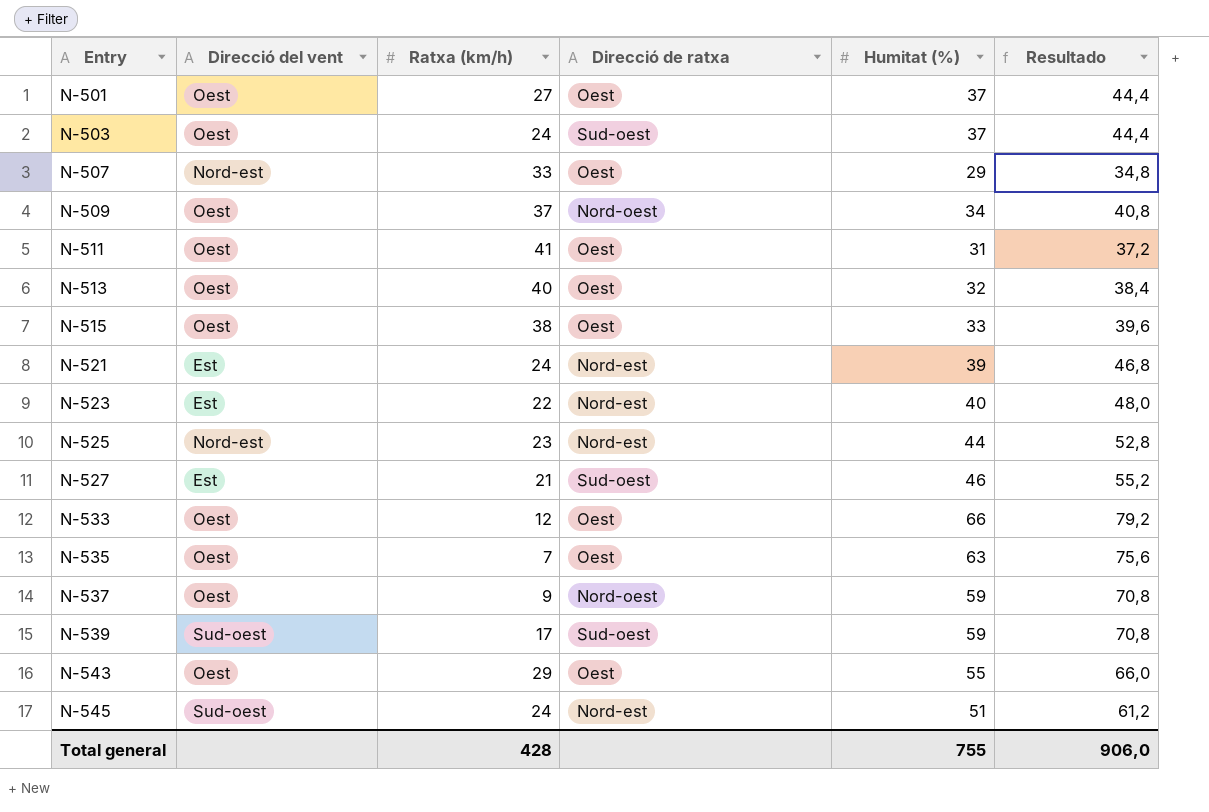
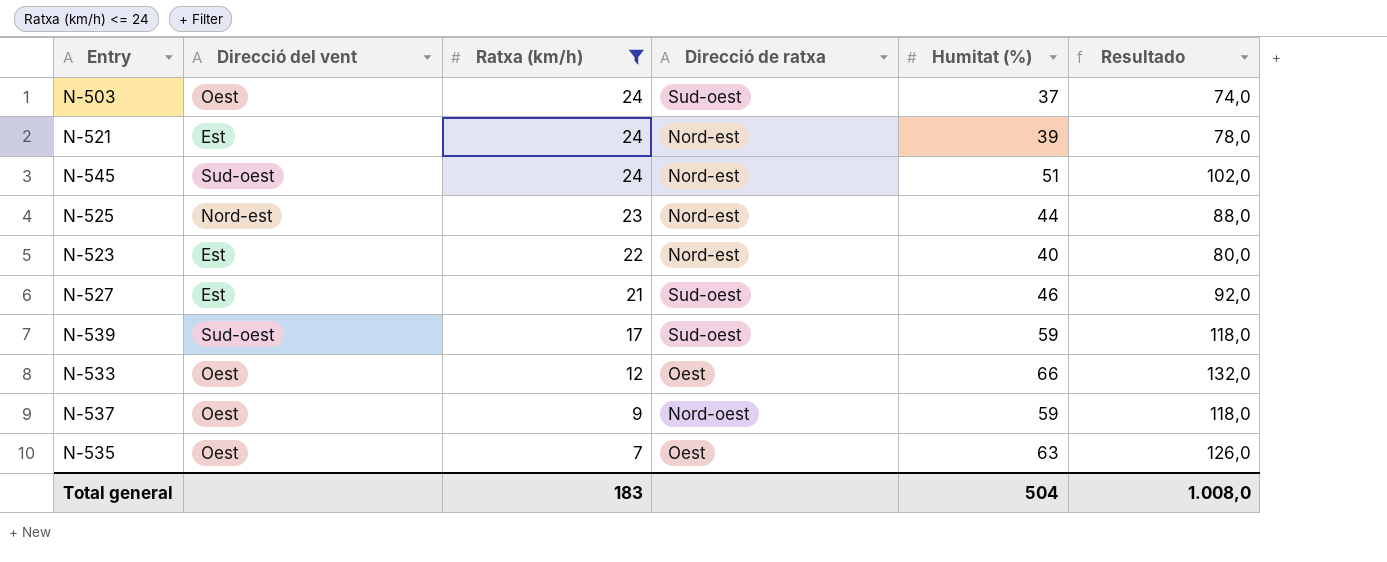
filter: none -> Ratxa (km/h) <= 24
row order: Entry ascending -> Ratxa (km/h) descending
column Resultado | formula: [Humitat (%)] * 1,2 -> [Humitat (%)] * 2
Total general | Ratxa (km/h): 428 -> 183
Total general | Humitat (%): 755 -> 504
Total general | Resultado: 906,0 -> 1.008,0

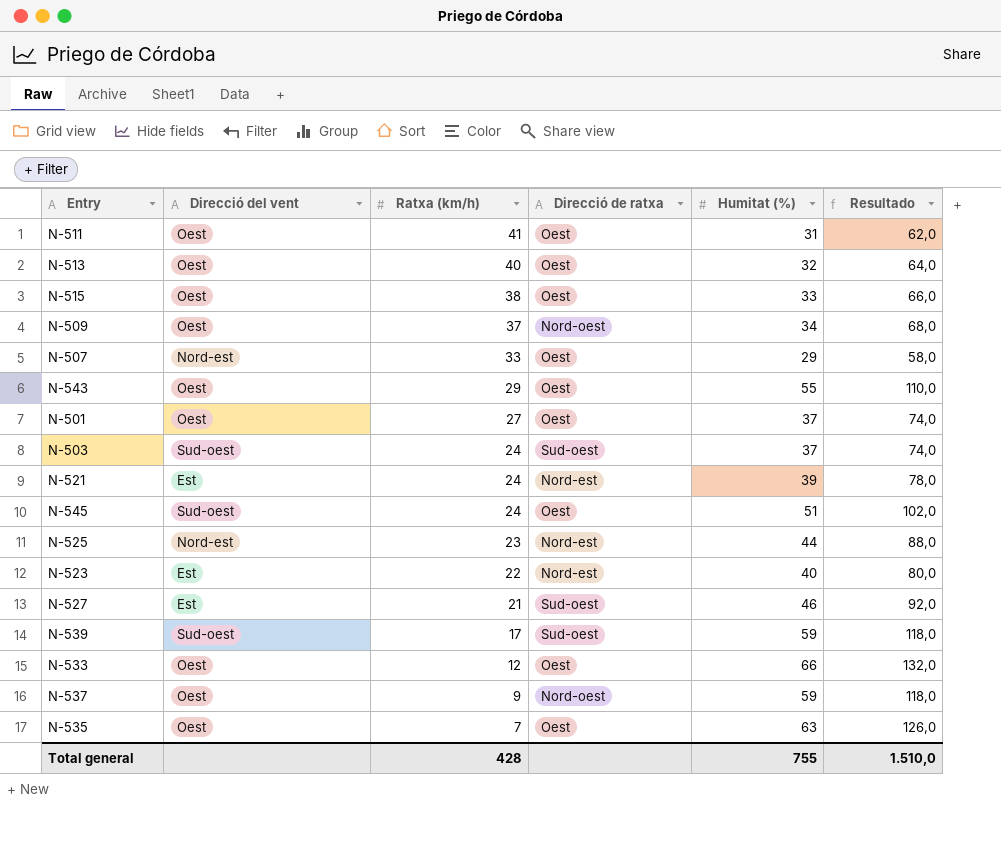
filter: Ratxa (km/h) <= 24 -> none
N-503 | Direcció del vent: Oest -> Sud-oest
N-545 | Direcció de ratxa: Nord-est -> Oest
Total general | Ratxa (km/h): 183 -> 428
Total general | Humitat (%): 504 -> 755
Total general | Resultado: 1.008,0 -> 1.510,0

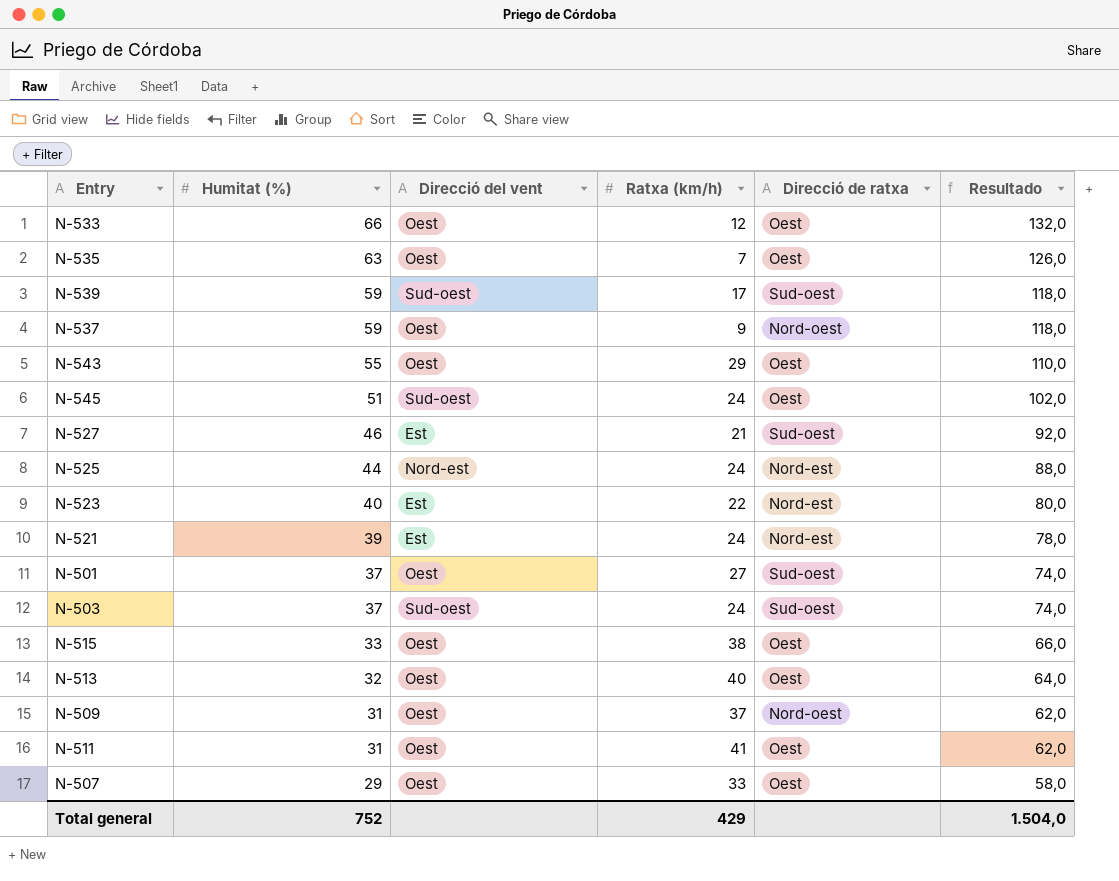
row order: Ratxa (km/h) descending -> Humitat (%) descending
column Humitat (%) | position: 5 -> 2
N-525 | Ratxa (km/h): 23 -> 24
N-501 | Direcció de ratxa: Oest -> Sud-oest
N-509 | Humitat (%): 34 -> 31
N-509 | Resultado: 68,0 -> 62,0
N-507 | Direcció del vent: Nord-est -> Oest
Total general | Humitat (%): 755 -> 752
Total general | Ratxa (km/h): 428 -> 429
Total general | Resultado: 1.510,0 -> 1.504,0

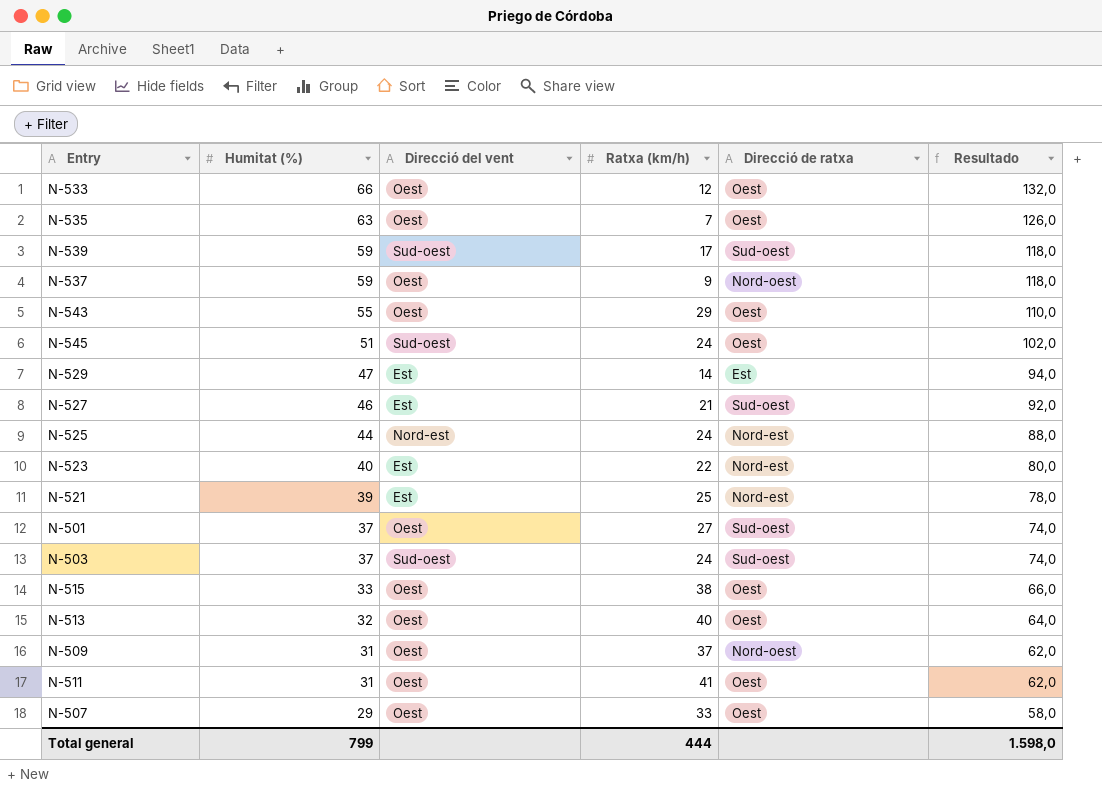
row N-529: none -> 47 | Est | 14 | Est | 94,0
N-521 | Ratxa (km/h): 24 -> 25
Total general | Humitat (%): 752 -> 799
Total general | Ratxa (km/h): 429 -> 444
Total general | Resultado: 1.504,0 -> 1.598,0

